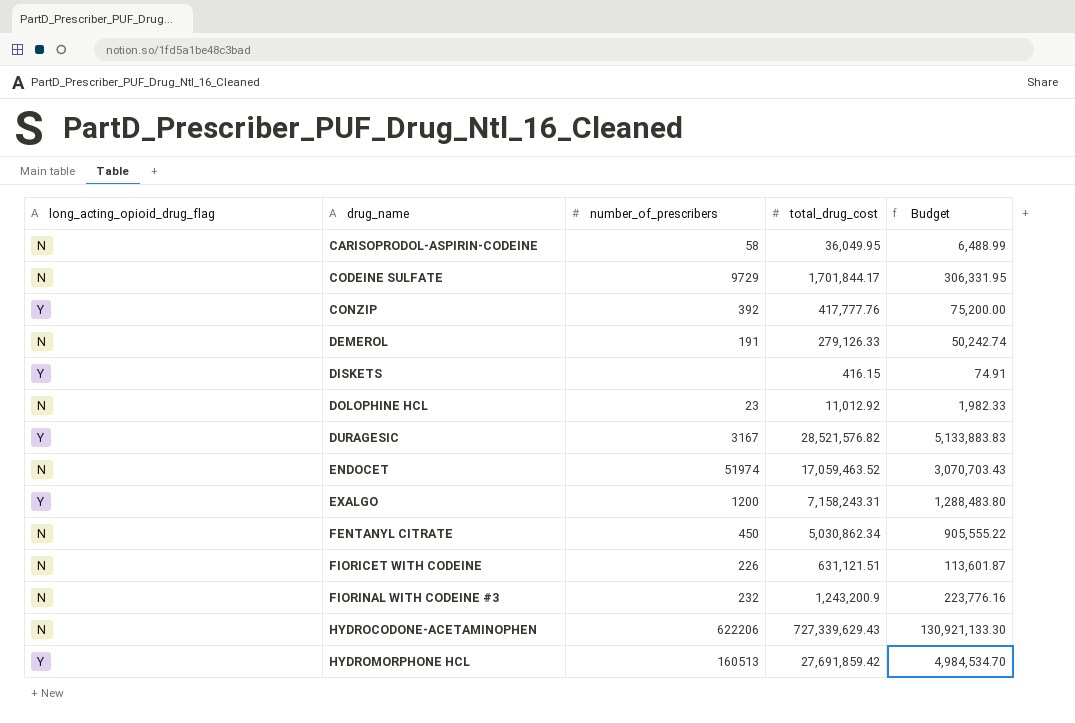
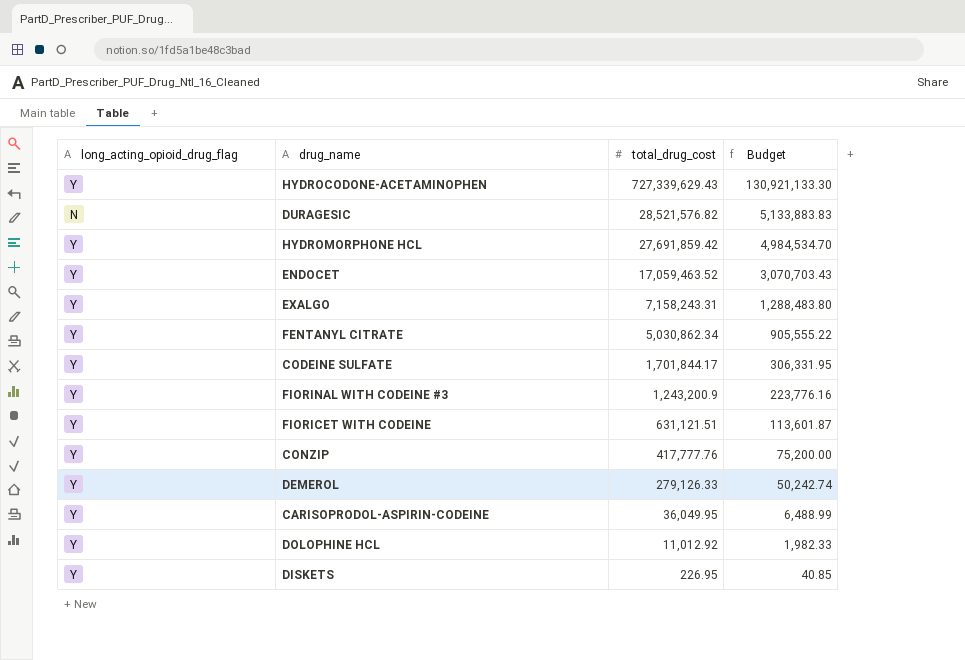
row order: drug_name ascending -> total_drug_cost descending
column number_of_prescribers | position: 3 -> none
HYDROCODONE-ACETAMINOPHEN | long_acting_opioid_drug_flag: N -> Y
DURAGESIC | long_acting_opioid_drug_flag: Y -> N
ENDOCET | long_acting_opioid_drug_flag: N -> Y
FENTANYL CITRATE | long_acting_opioid_drug_flag: N -> Y
CODEINE SULFATE | long_acting_opioid_drug_flag: N -> Y
FIORINAL WITH CODEINE #3 | long_acting_opioid_drug_flag: N -> Y
FIORICET WITH CODEINE | long_acting_opioid_drug_flag: N -> Y
DEMEROL | long_acting_opioid_drug_flag: N -> Y
CARISOPRODOL-ASPIRIN-CODEINE | long_acting_opioid_drug_flag: N -> Y
DOLOPHINE HCL | long_acting_opioid_drug_flag: N -> Y
DISKETS | total_drug_cost: 416.15 -> 226.95
DISKETS | Budget: 74.91 -> 40.85

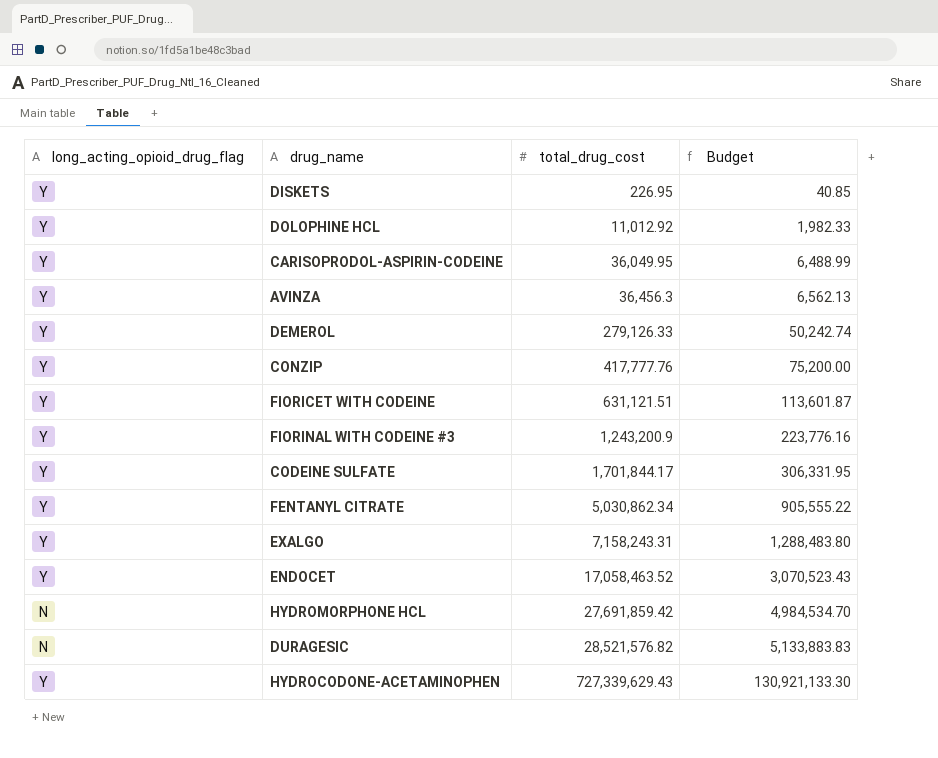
row order: total_drug_cost descending -> total_drug_cost ascending
row AVINZA: none -> Y | 36,456.3 | 6,562.13
ENDOCET | total_drug_cost: 17,059,463.52 -> 17,058,463.52
ENDOCET | Budget: 3,070,703.43 -> 3,070,523.43
HYDROMORPHONE HCL | long_acting_opioid_drug_flag: Y -> N

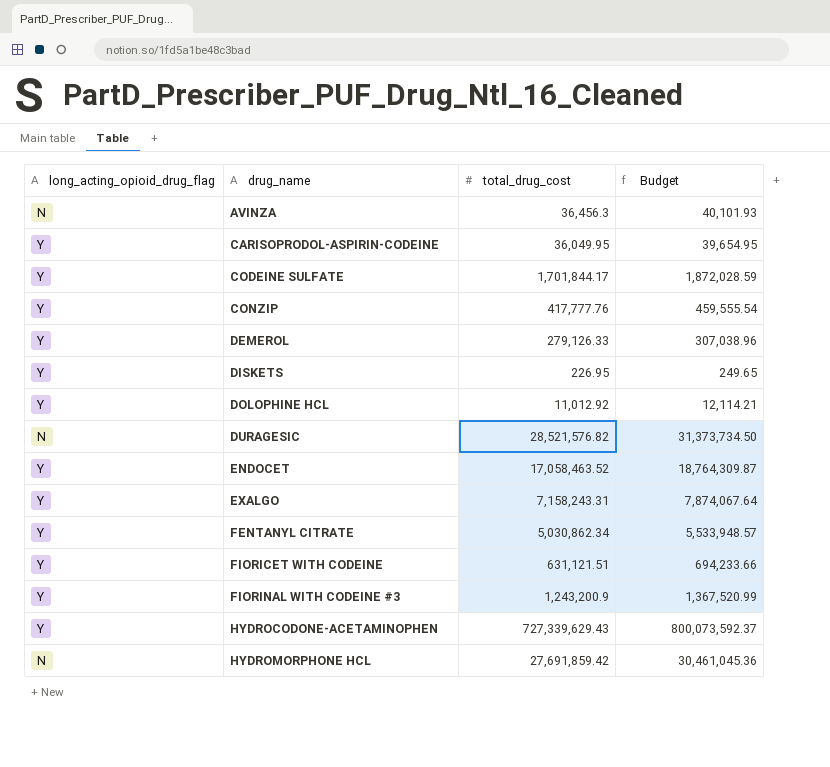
row order: total_drug_cost ascending -> drug_name ascending
column Budget | formula: [total_drug_cost] * 0.18 -> [total_drug_cost] * 1.1
AVINZA | long_acting_opioid_drug_flag: Y -> N

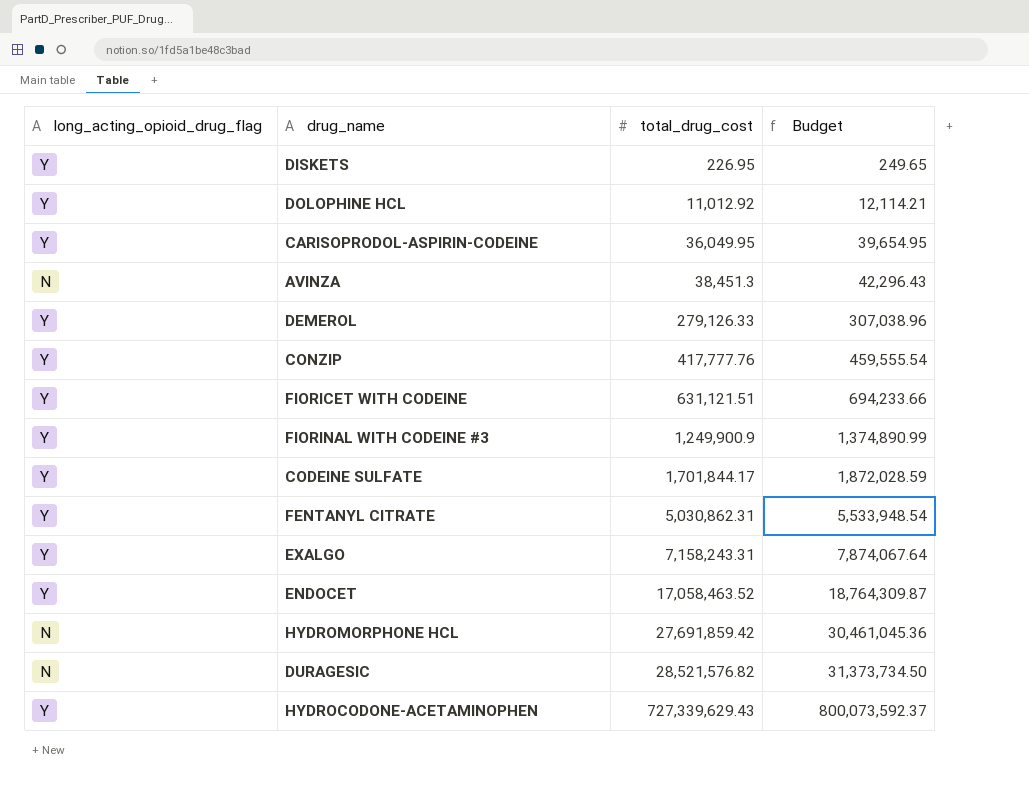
row order: drug_name ascending -> total_drug_cost ascending
AVINZA | total_drug_cost: 36,456.3 -> 38,451.3
AVINZA | Budget: 40,101.93 -> 42,296.43
FIORINAL WITH CODEINE #3 | total_drug_cost: 1,243,200.9 -> 1,249,900.9
FIORINAL WITH CODEINE #3 | Budget: 1,367,520.99 -> 1,374,890.99
FENTANYL CITRATE | total_drug_cost: 5,030,862.34 -> 5,030,862.31
FENTANYL CITRATE | Budget: 5,533,948.57 -> 5,533,948.54

